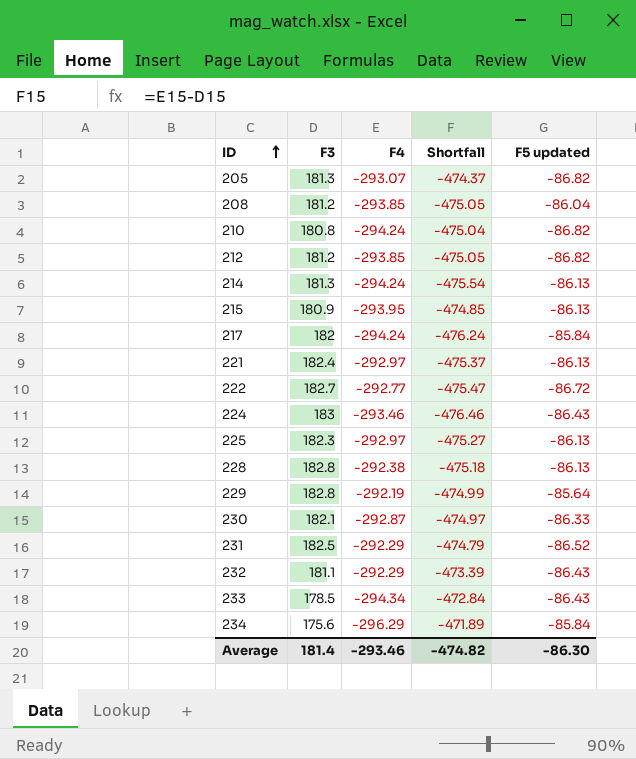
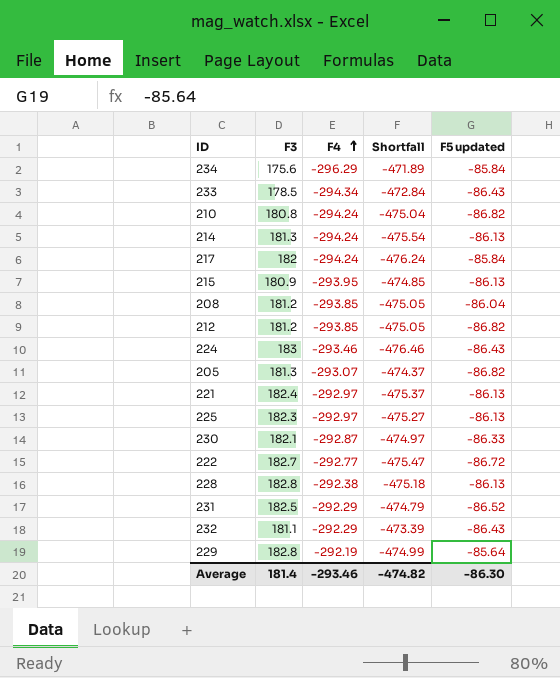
row order: ID ascending -> F4 ascending

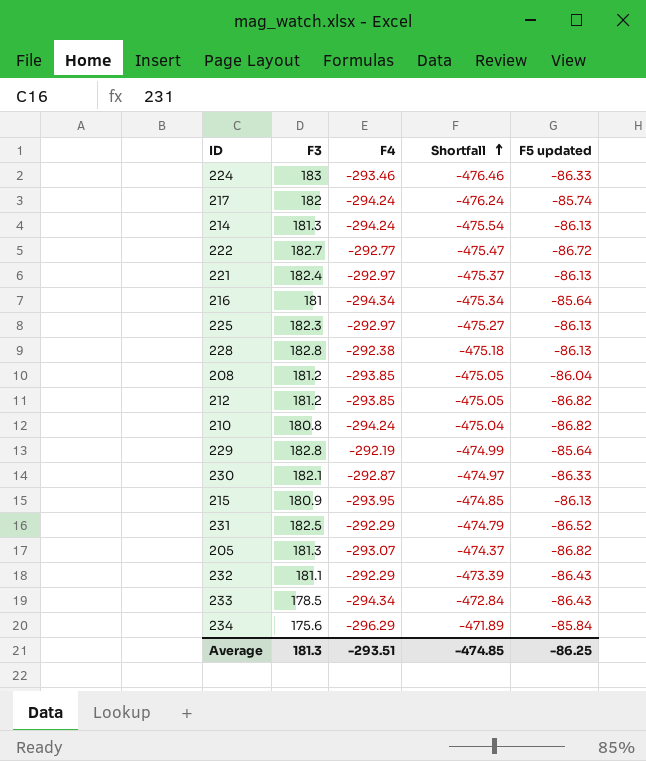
row order: F4 ascending -> Shortfall ascending
224 | F5 updated: -86.43 -> -86.33
217 | F5 updated: -85.84 -> -85.74
row 216: none -> 181 | -294.34 | -475.34 | -85.64
Average | F3: 181.4 -> 181.3
Average | F4: -293.46 -> -293.51
Average | Shortfall: -474.82 -> -474.85
Average | F5 updated: -86.30 -> -86.25

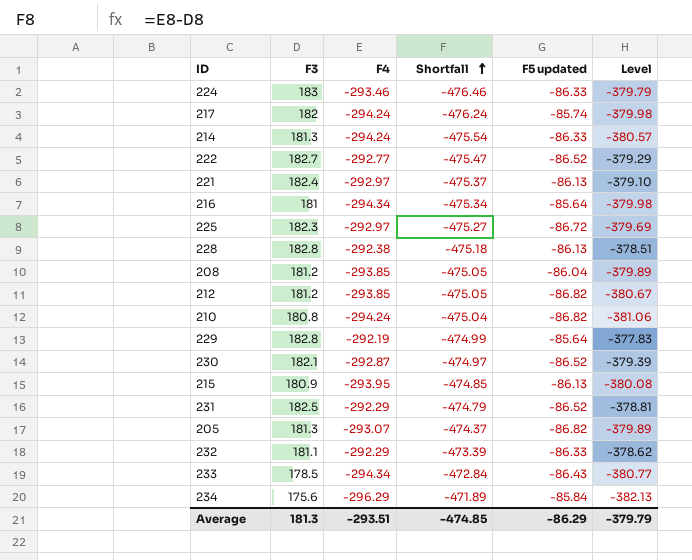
column Level | formula: none -> [F4] + [F5 updated]
214 | F5 updated: -86.13 -> -86.33
222 | F5 updated: -86.72 -> -86.52
225 | F5 updated: -86.13 -> -86.72
230 | F5 updated: -86.33 -> -86.52
232 | F5 updated: -86.43 -> -86.33
Average | F5 updated: -86.25 -> -86.29

